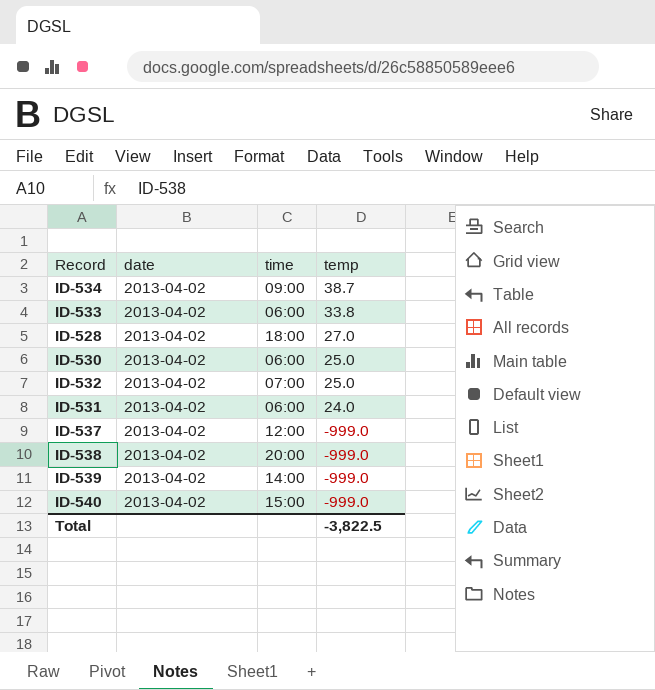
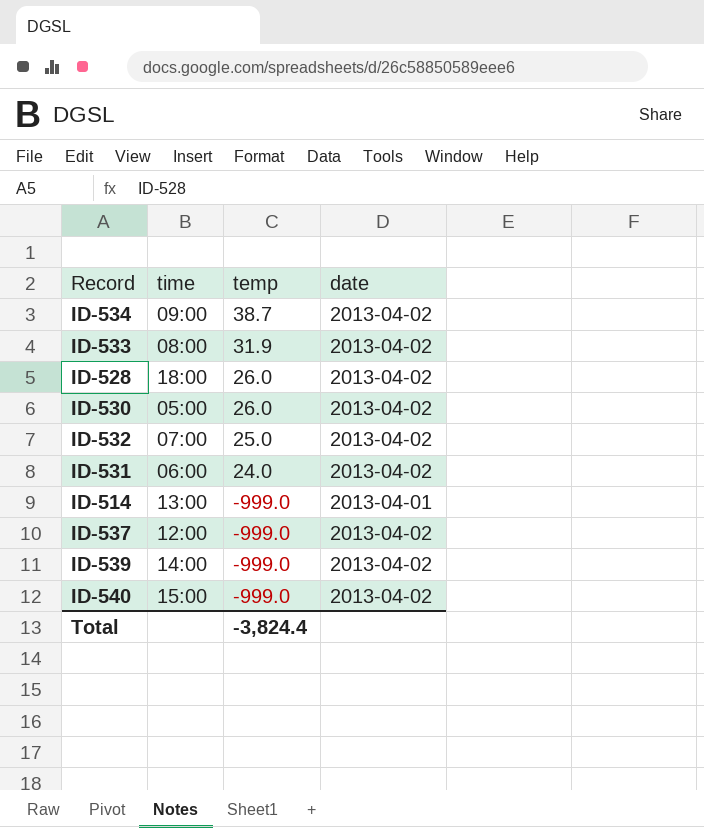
column date | position: 2 -> 4
row ID-538: 2013-04-02 | 20:00 | -999.0 -> none
ID-533 | time: 06:00 -> 08:00
ID-533 | temp: 33.8 -> 31.9
ID-528 | temp: 27.0 -> 26.0
ID-530 | time: 06:00 -> 05:00
ID-530 | temp: 25.0 -> 26.0
row ID-514: none -> 13:00 | -999.0 | 2013-04-01
Total | temp: -3,822.5 -> -3,824.4

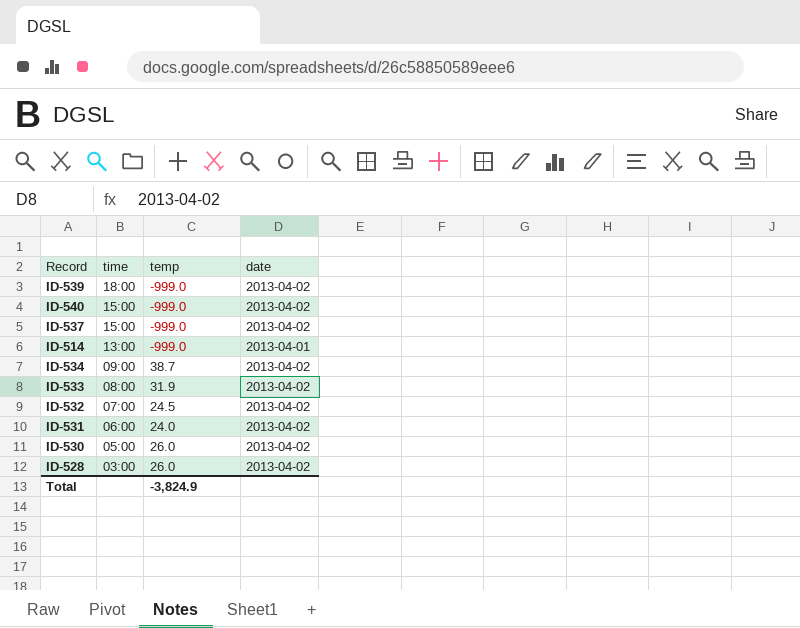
row order: temp descending -> time descending
ID-539 | time: 14:00 -> 18:00
ID-537 | time: 12:00 -> 15:00
ID-532 | temp: 25.0 -> 24.5
ID-528 | time: 18:00 -> 03:00
Total | temp: -3,824.4 -> -3,824.9

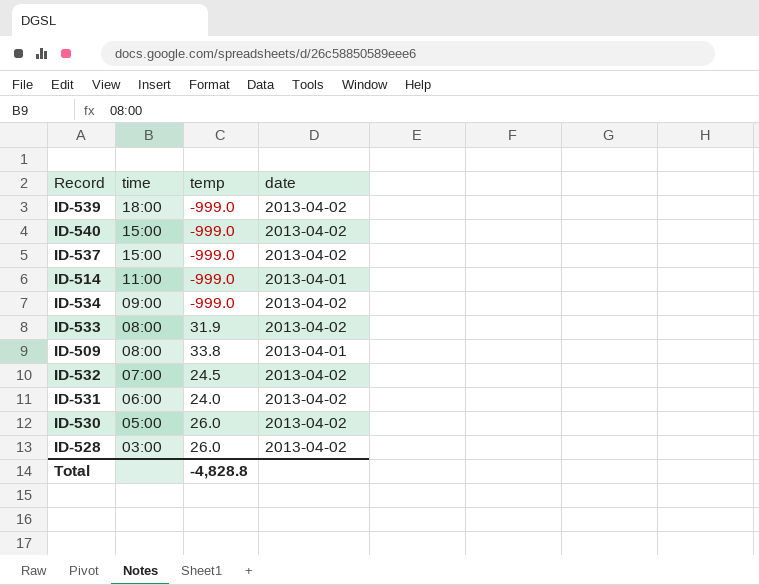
ID-514 | time: 13:00 -> 11:00
ID-534 | temp: 38.7 -> -999.0
row ID-509: none -> 08:00 | 33.8 | 2013-04-01
Total | temp: -3,824.9 -> -4,828.8

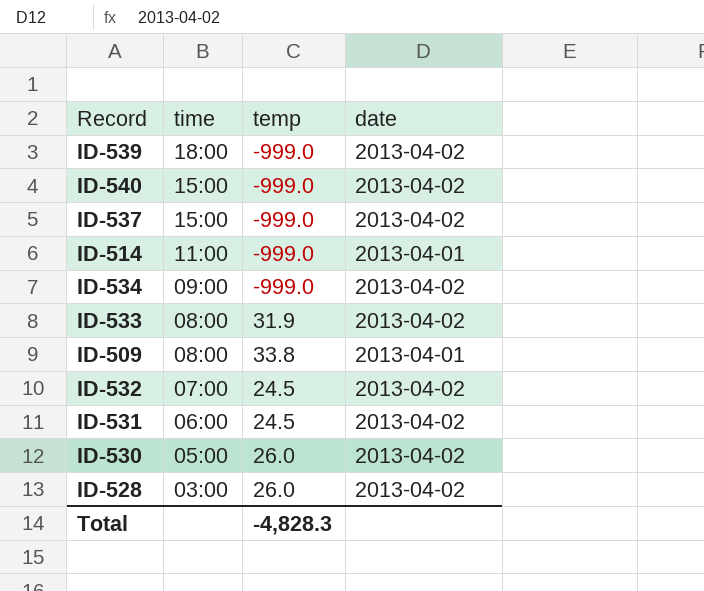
ID-531 | temp: 24.0 -> 24.5
Total | temp: -4,828.8 -> -4,828.3

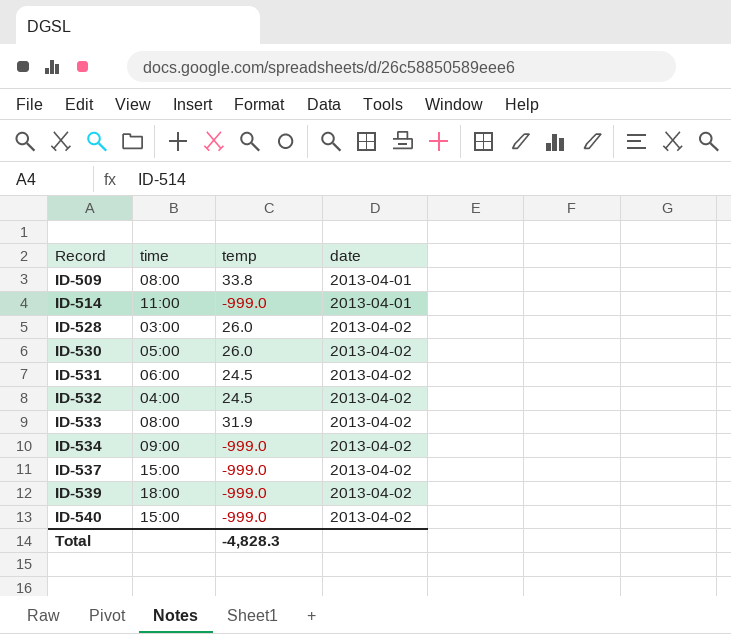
row order: time descending -> Record ascending
ID-532 | time: 07:00 -> 04:00

